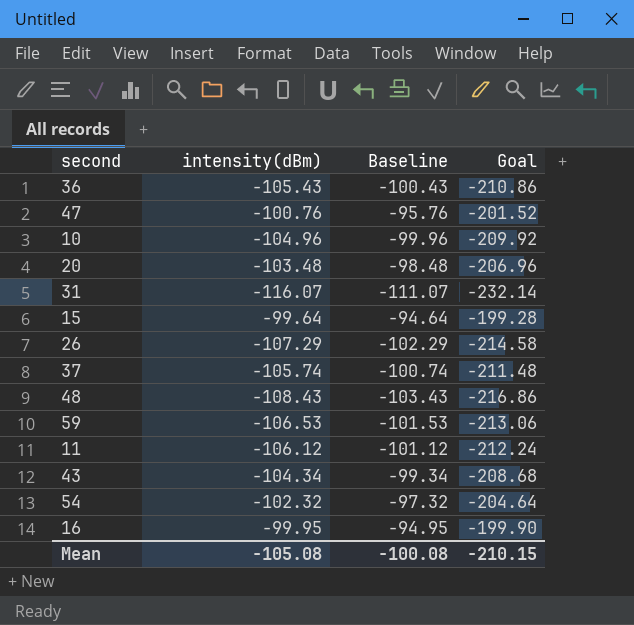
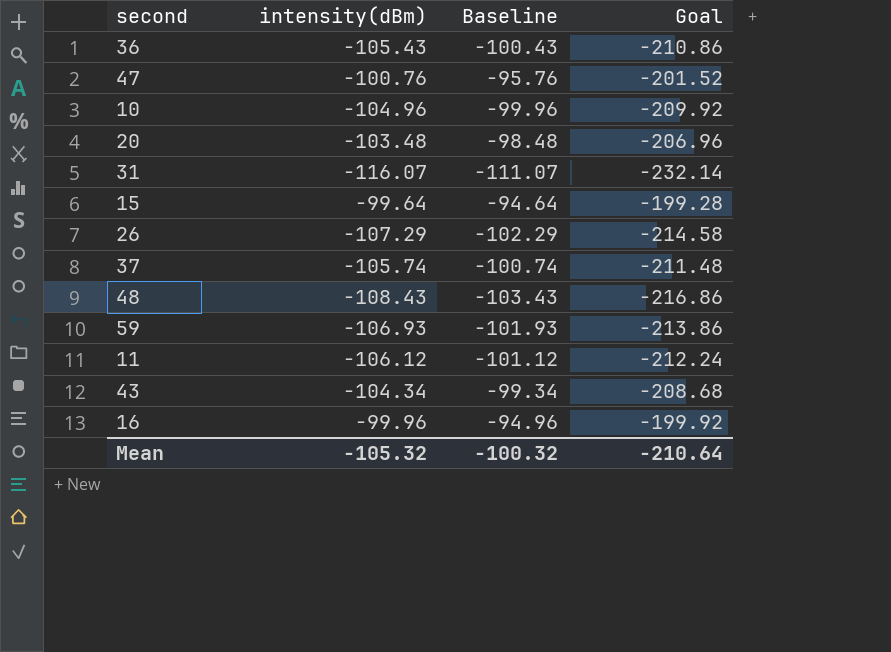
row 54: -102.32 | -97.32 | -204.64 -> none
59 | intensity(dBm): -106.53 -> -106.93
59 | Baseline: -101.53 -> -101.93
59 | Goal: -213.06 -> -213.86
16 | intensity(dBm): -99.95 -> -99.96
16 | Baseline: -94.95 -> -94.96
16 | Goal: -199.90 -> -199.92
Mean | intensity(dBm): -105.08 -> -105.32
Mean | Baseline: -100.08 -> -100.32
Mean | Goal: -210.15 -> -210.64

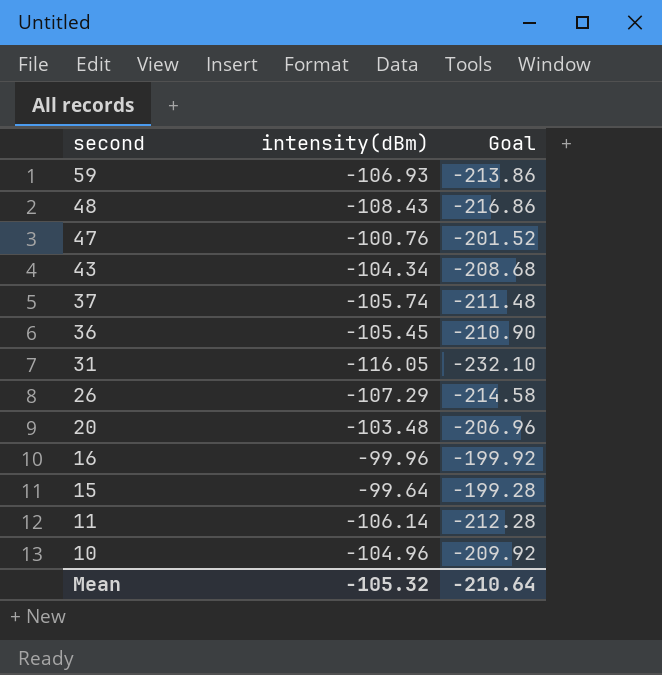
row order: none -> second descending
column Baseline | formula: [intensity(dBm)] + 5 -> none
36 | intensity(dBm): -105.43 -> -105.45
36 | Goal: -210.86 -> -210.90
31 | intensity(dBm): -116.07 -> -116.05
31 | Goal: -232.14 -> -232.10
11 | intensity(dBm): -106.12 -> -106.14
11 | Goal: -212.24 -> -212.28

